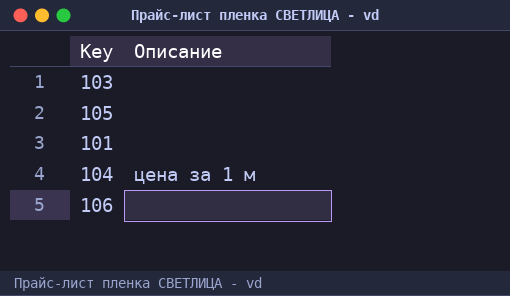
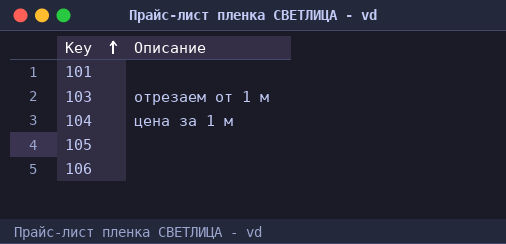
row order: none -> Key ascending
103 | Описание: none -> отрезаем от 1 м

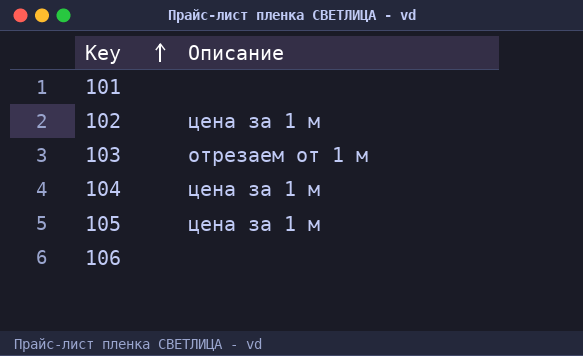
row 102: none -> цена за 1 м
105 | Описание: none -> цена за 1 м

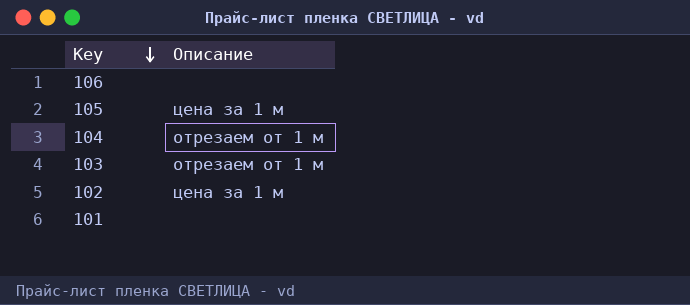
row order: Key ascending -> Key descending
104 | Описание: цена за 1 м -> отрезаем от 1 м

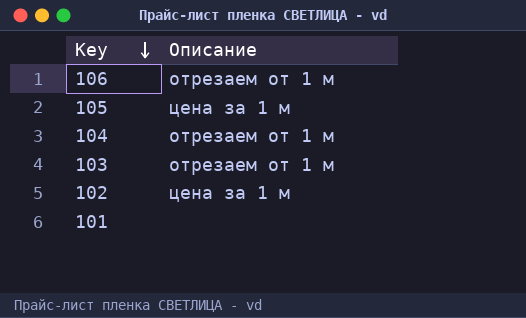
106 | Описание: none -> отрезаем от 1 м

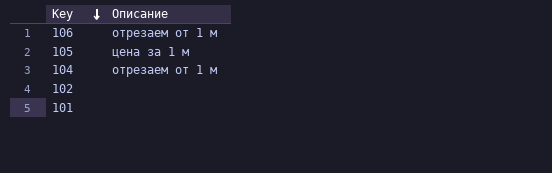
row 103: отрезаем от 1 м -> none
102 | Описание: цена за 1 м -> none

